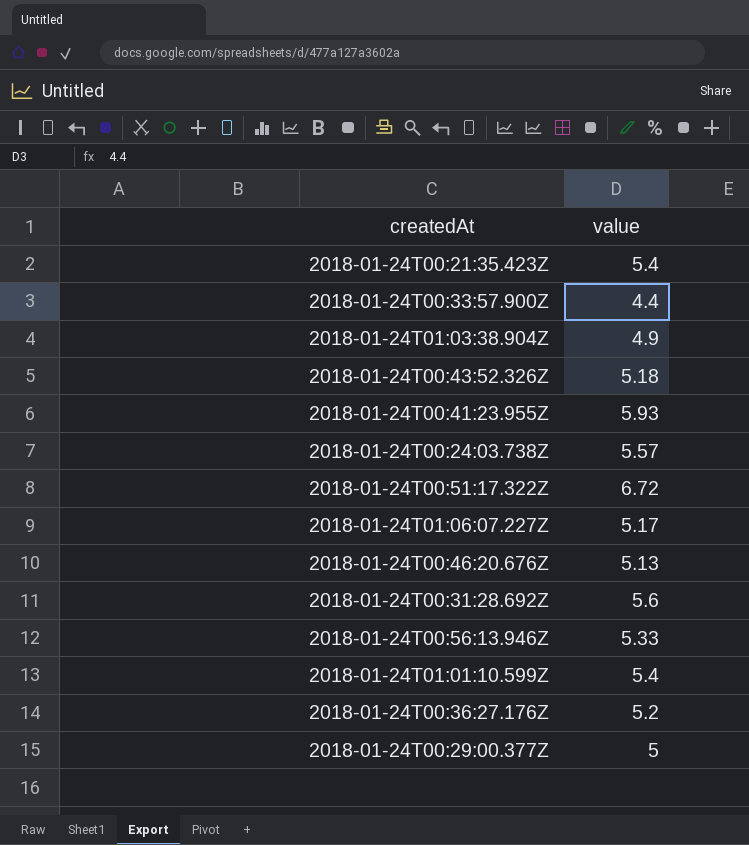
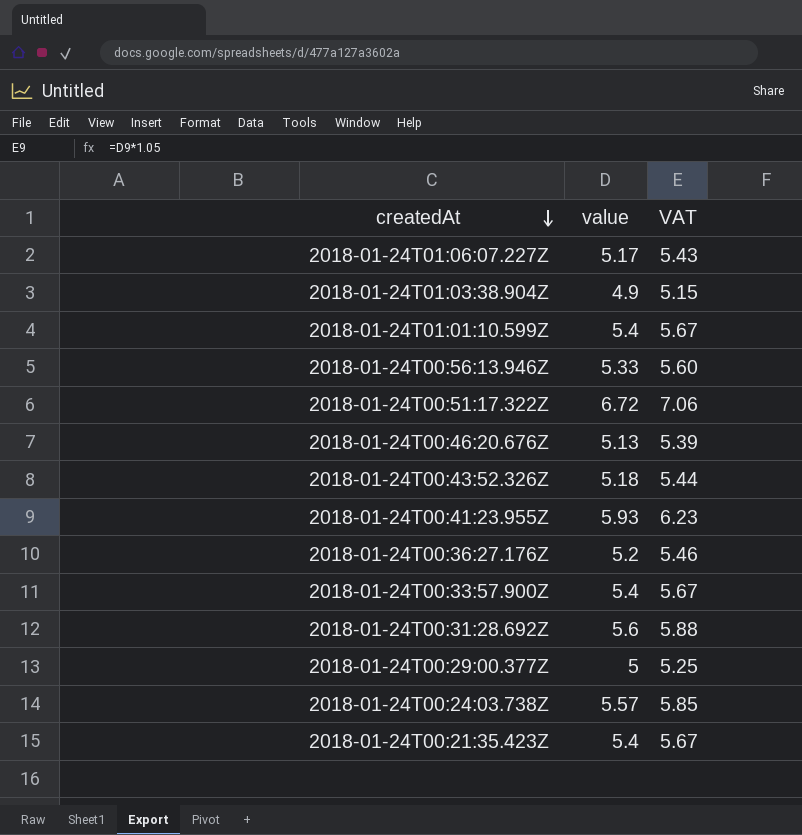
row order: none -> createdAt descending
column VAT | formula: none -> [value] * 1.05
2018-01-24T00:33:57.900Z | value: 4.4 -> 5.4

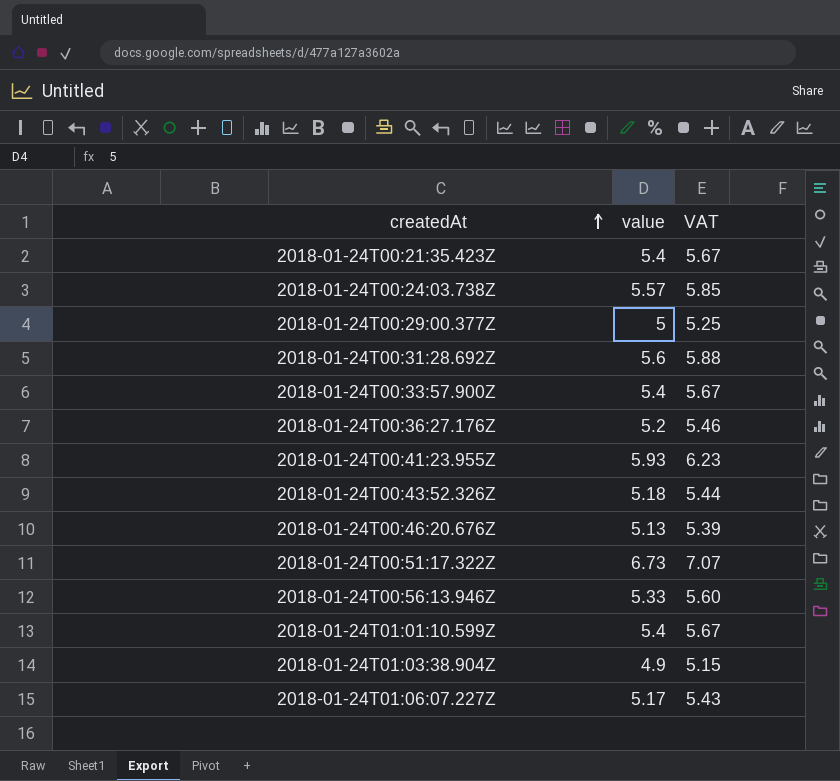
row order: createdAt descending -> createdAt ascending
2018-01-24T00:51:17.322Z | value: 6.72 -> 6.73
2018-01-24T00:51:17.322Z | VAT: 7.06 -> 7.07

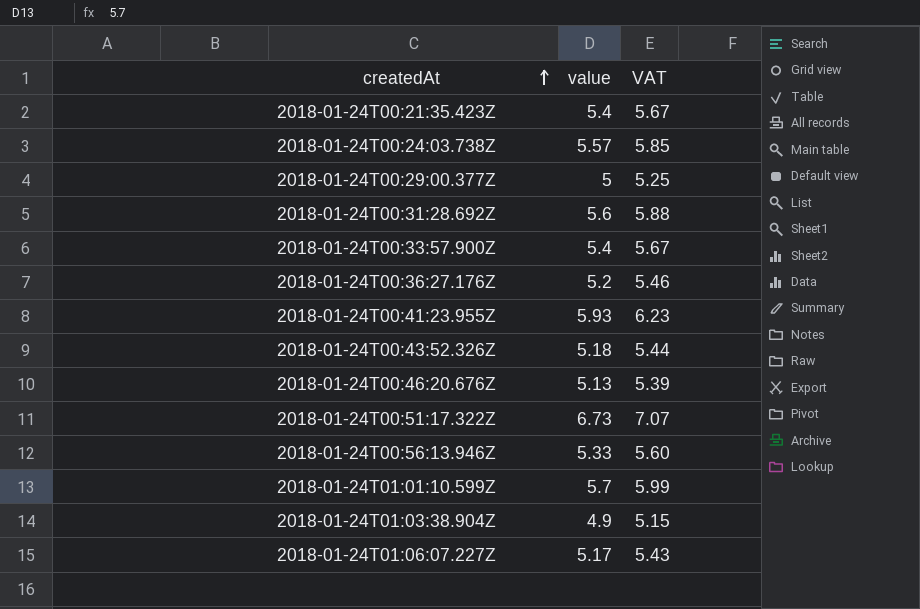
2018-01-24T01:01:10.599Z | value: 5.4 -> 5.7
2018-01-24T01:01:10.599Z | VAT: 5.67 -> 5.99

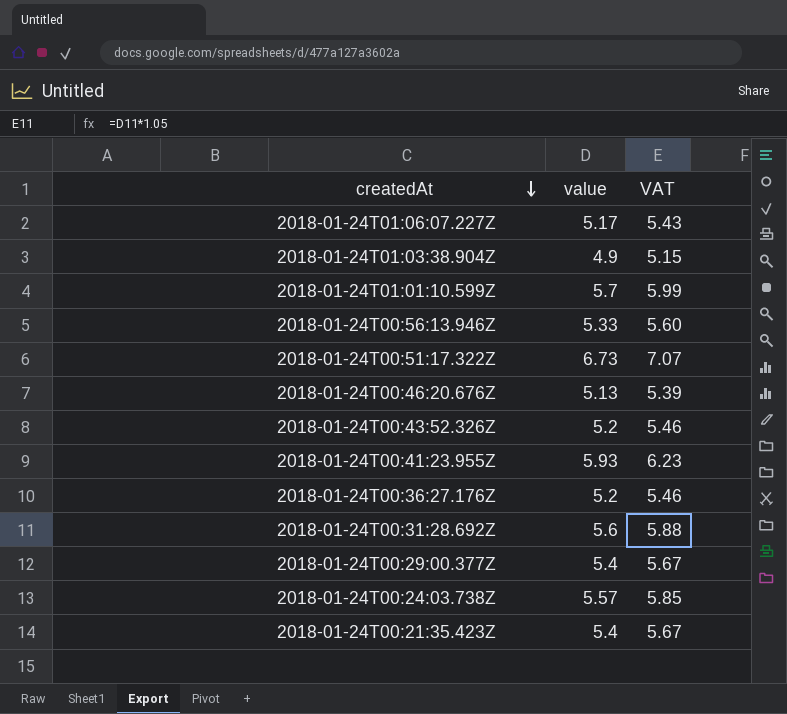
row order: createdAt ascending -> createdAt descending
row 2018-01-24T00:33:57.900Z: 5.4 | 5.67 -> none
2018-01-24T00:43:52.326Z | value: 5.18 -> 5.2
2018-01-24T00:43:52.326Z | VAT: 5.44 -> 5.46
2018-01-24T00:29:00.377Z | value: 5 -> 5.4
2018-01-24T00:29:00.377Z | VAT: 5.25 -> 5.67

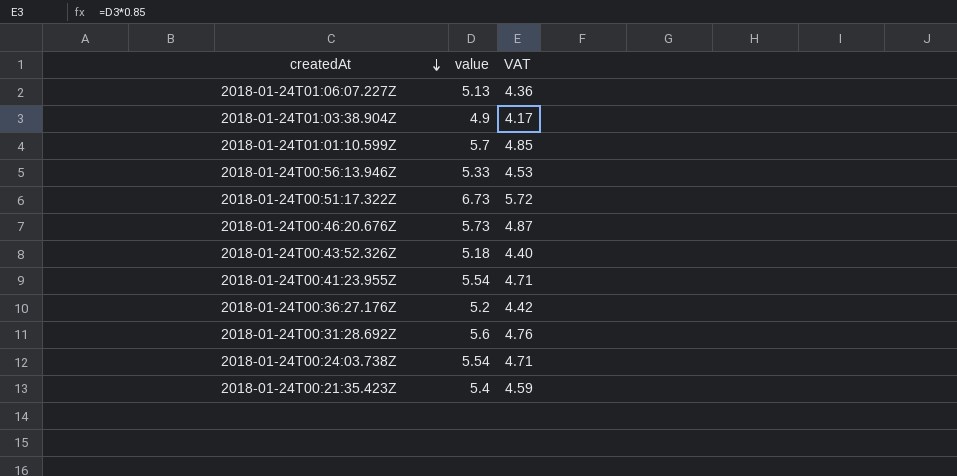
column VAT | formula: [value] * 1.05 -> [value] * 0.85
row 2018-01-24T00:29:00.377Z: 5.4 | 5.67 -> none
2018-01-24T01:06:07.227Z | value: 5.17 -> 5.13
2018-01-24T00:46:20.676Z | value: 5.13 -> 5.73
2018-01-24T00:43:52.326Z | value: 5.2 -> 5.18
2018-01-24T00:41:23.955Z | value: 5.93 -> 5.54
2018-01-24T00:24:03.738Z | value: 5.57 -> 5.54

